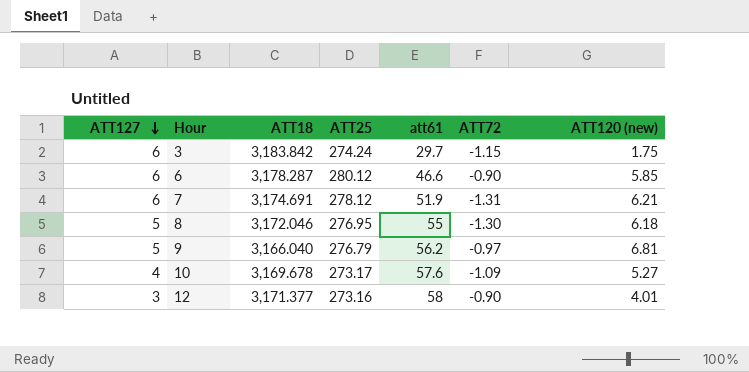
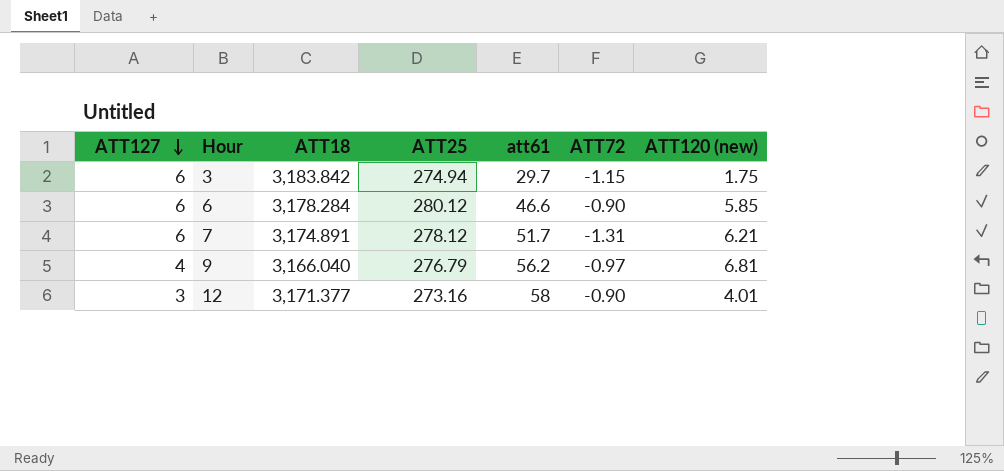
row 8: 5 | 3,172.046 | 276.95 | 55 | -1.30 | 6.18 -> none
row 10: 4 | 3,169.678 | 273.17 | 57.6 | -1.09 | 5.27 -> none
3 | ATT25: 274.24 -> 274.94
6 | ATT18: 3,178.287 -> 3,178.284
7 | ATT18: 3,174.691 -> 3,174.891
7 | att61: 51.9 -> 51.7
9 | ATT127: 5 -> 4

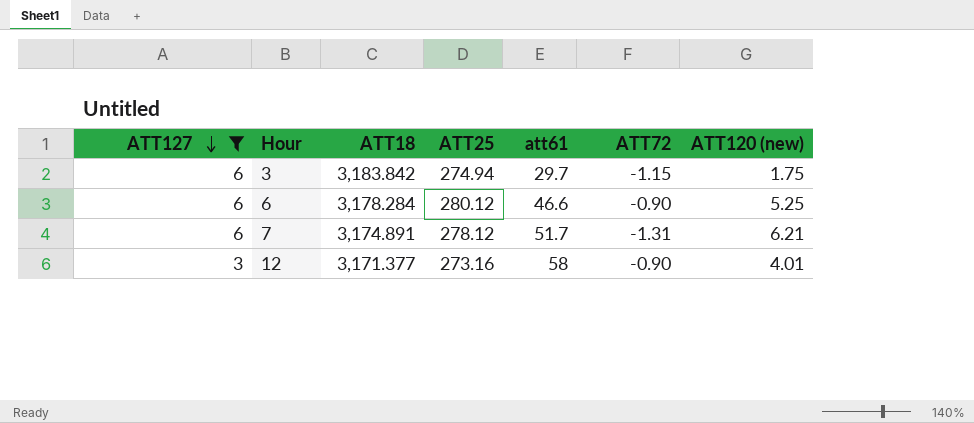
filter: none -> ATT127 != 4
6 | ATT120 (new): 5.85 -> 5.25

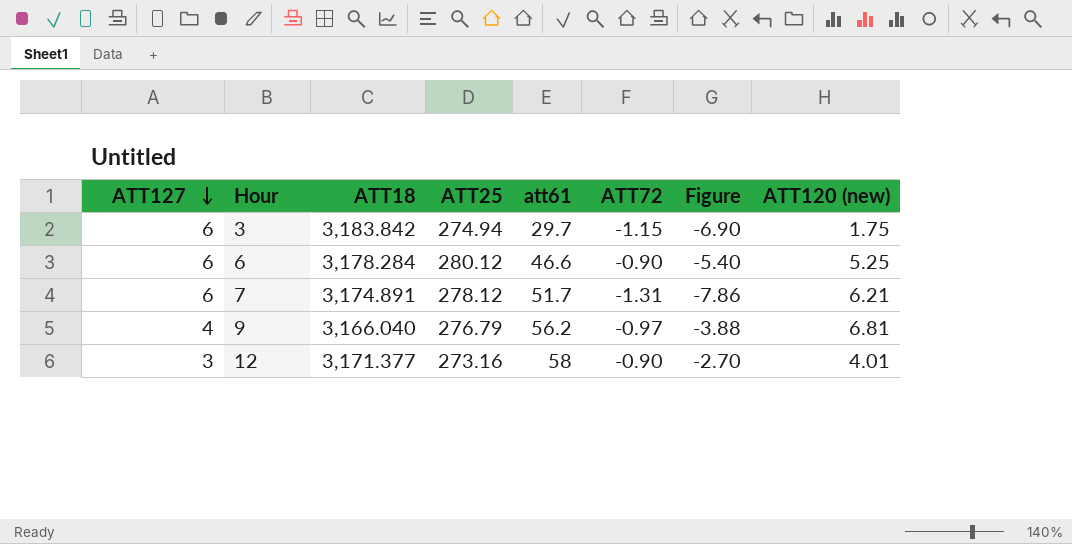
filter: ATT127 != 4 -> none
column Figure | formula: none -> [ATT127] * [ATT72]

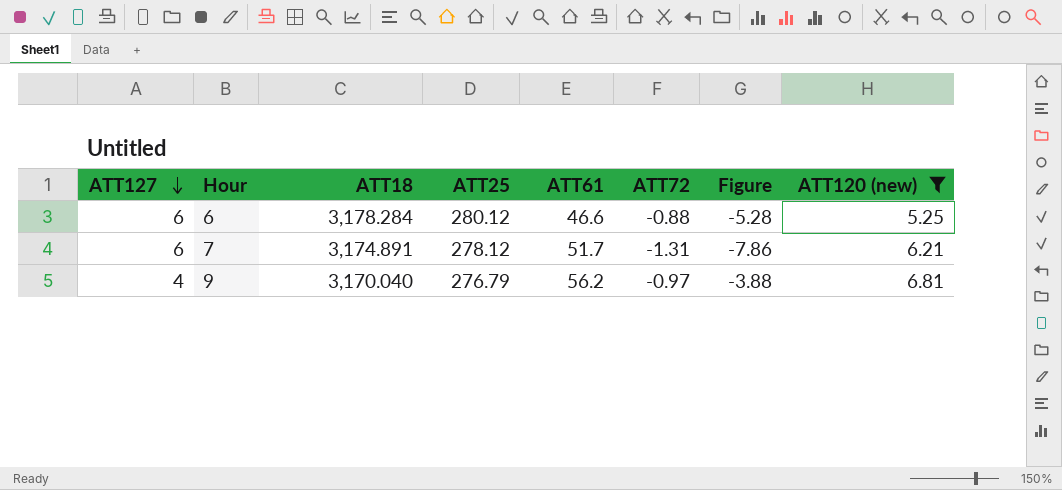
filter: none -> ATT120 (new) >= 5.25
column name: att61 -> ATT61
6 | ATT72: -0.90 -> -0.88
6 | Figure: -5.40 -> -5.28
9 | ATT18: 3,166.040 -> 3,170.040

